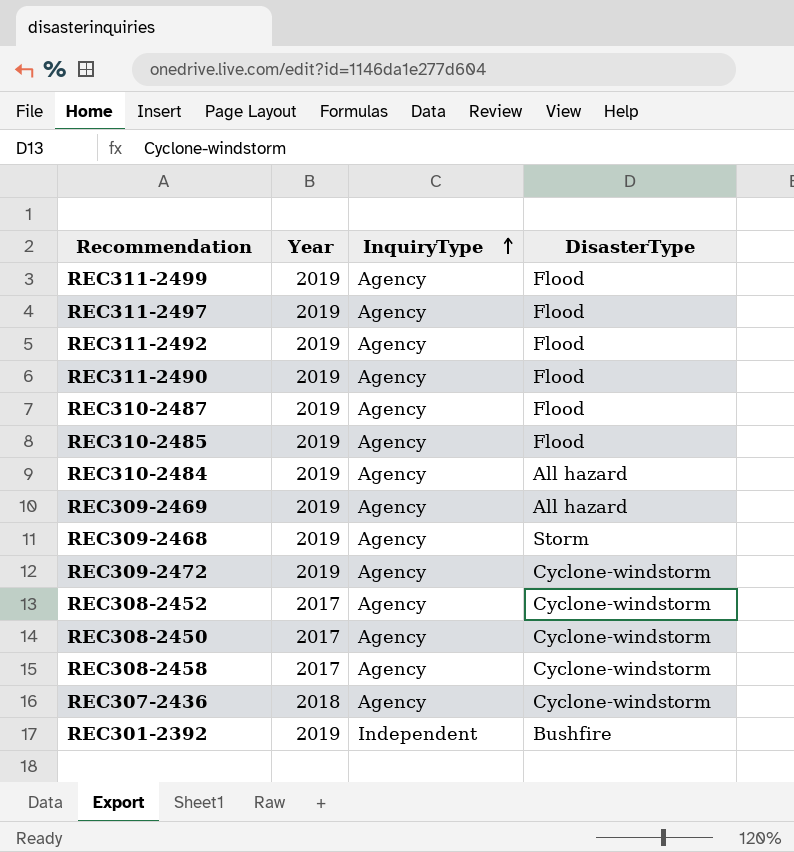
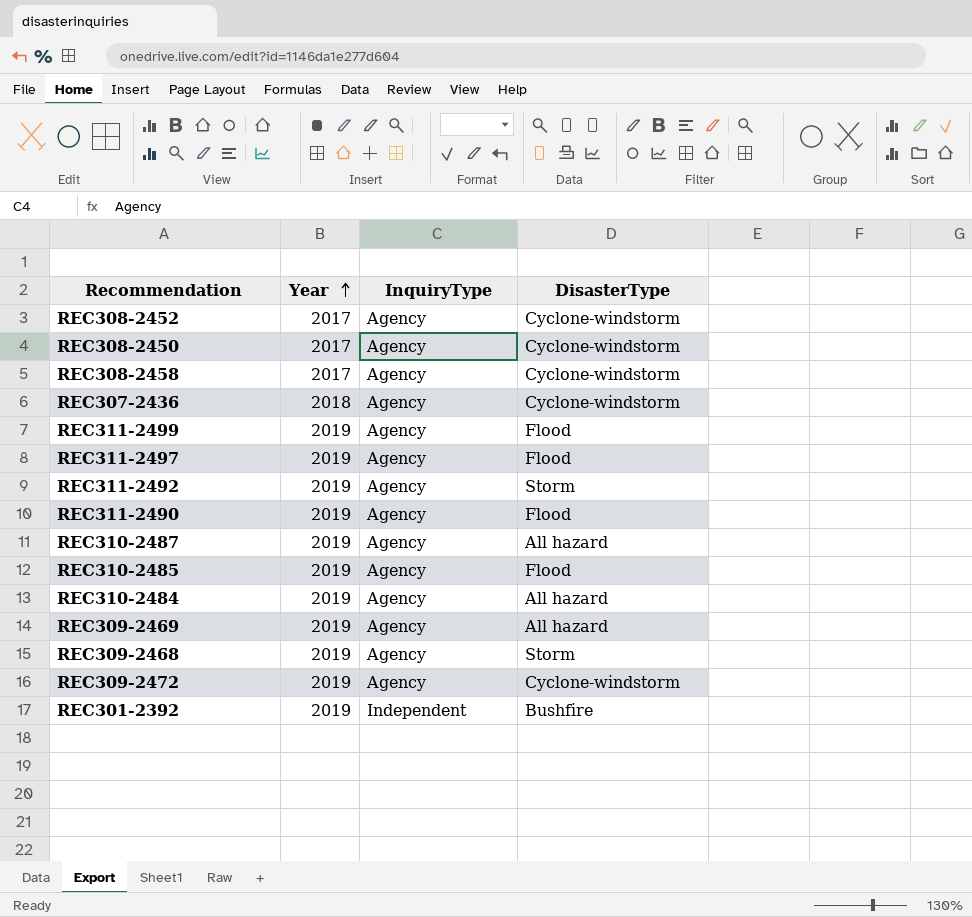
row order: InquiryType ascending -> Year ascending
REC311-2492 | DisasterType: Flood -> Storm
REC310-2487 | DisasterType: Flood -> All hazard

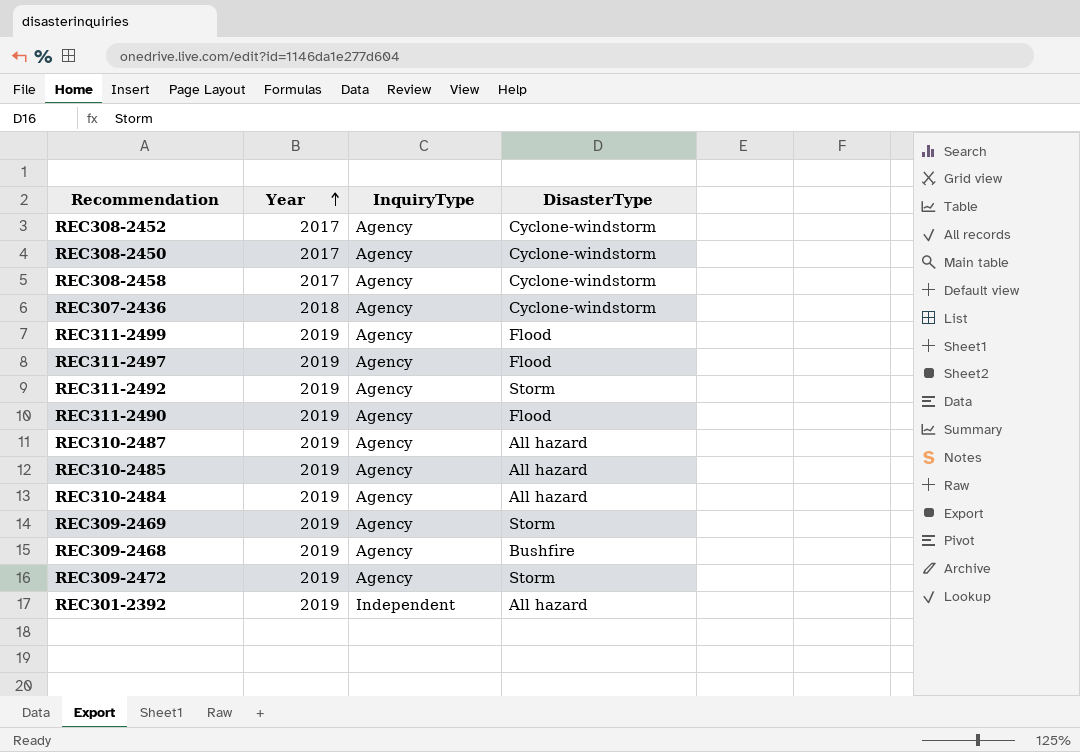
REC310-2485 | DisasterType: Flood -> All hazard
REC309-2469 | DisasterType: All hazard -> Storm
REC309-2468 | DisasterType: Storm -> Bushfire
REC309-2472 | DisasterType: Cyclone-windstorm -> Storm
REC301-2392 | DisasterType: Bushfire -> All hazard

